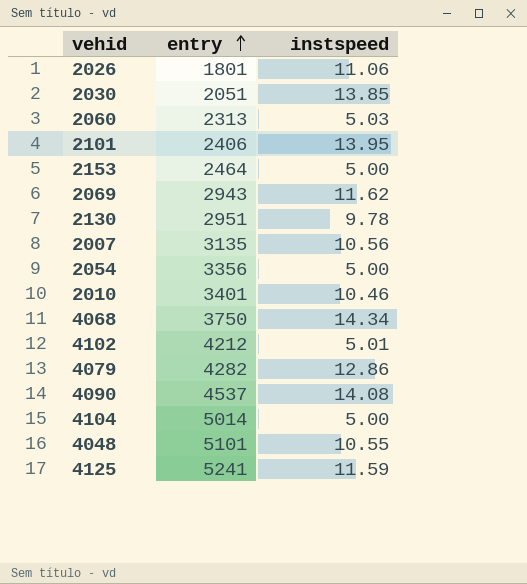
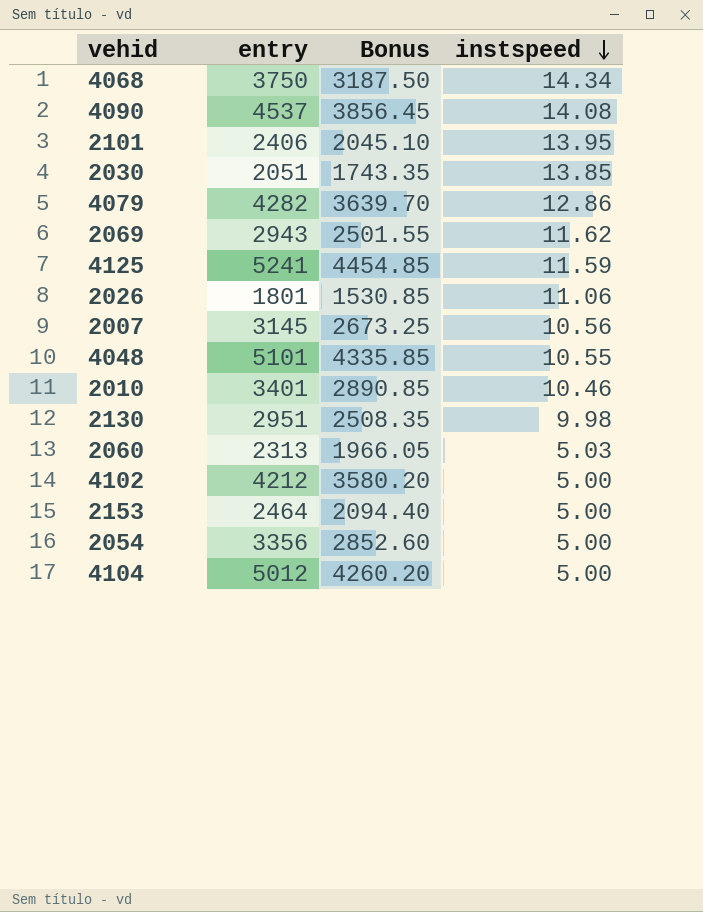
row order: entry ascending -> instspeed descending
column Bonus | formula: none -> [entry] * 0.85
2007 | entry: 3135 -> 3145
2130 | instspeed: 9.78 -> 9.98
4102 | instspeed: 5.01 -> 5.00
4104 | entry: 5014 -> 5012

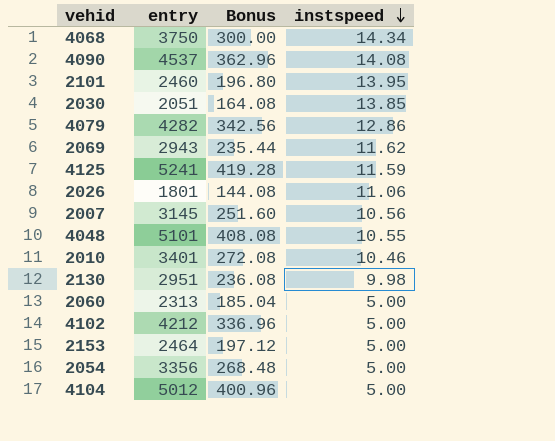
column Bonus | formula: [entry] * 0.85 -> [entry] * 0.08
2101 | entry: 2406 -> 2460
2060 | instspeed: 5.03 -> 5.00

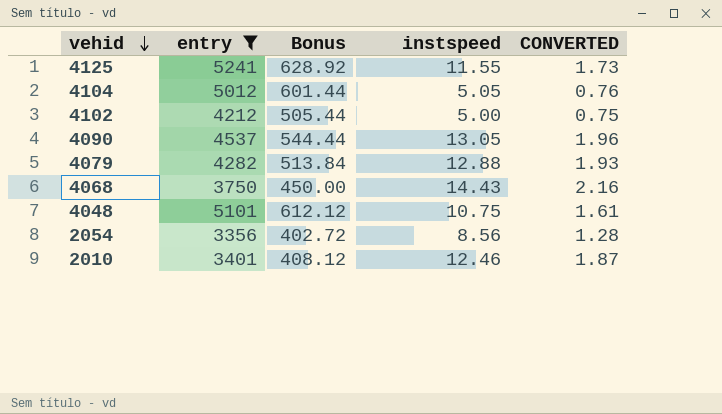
filter: none -> entry >= 3356
row order: instspeed descending -> vehid descending
column Bonus | formula: [entry] * 0.08 -> [entry] * 0.12
column CONVERTED | formula: none -> [instspeed] * 0.15
4125 | instspeed: 11.59 -> 11.55
4104 | instspeed: 5.00 -> 5.05
4090 | instspeed: 14.08 -> 13.05
4079 | instspeed: 12.86 -> 12.88
4068 | instspeed: 14.34 -> 14.43
4048 | instspeed: 10.55 -> 10.75
2054 | instspeed: 5.00 -> 8.56
2010 | instspeed: 10.46 -> 12.46

